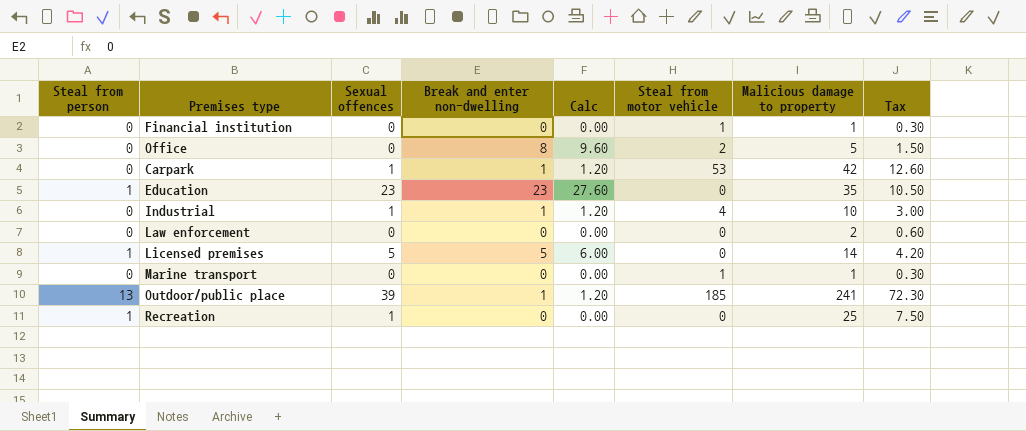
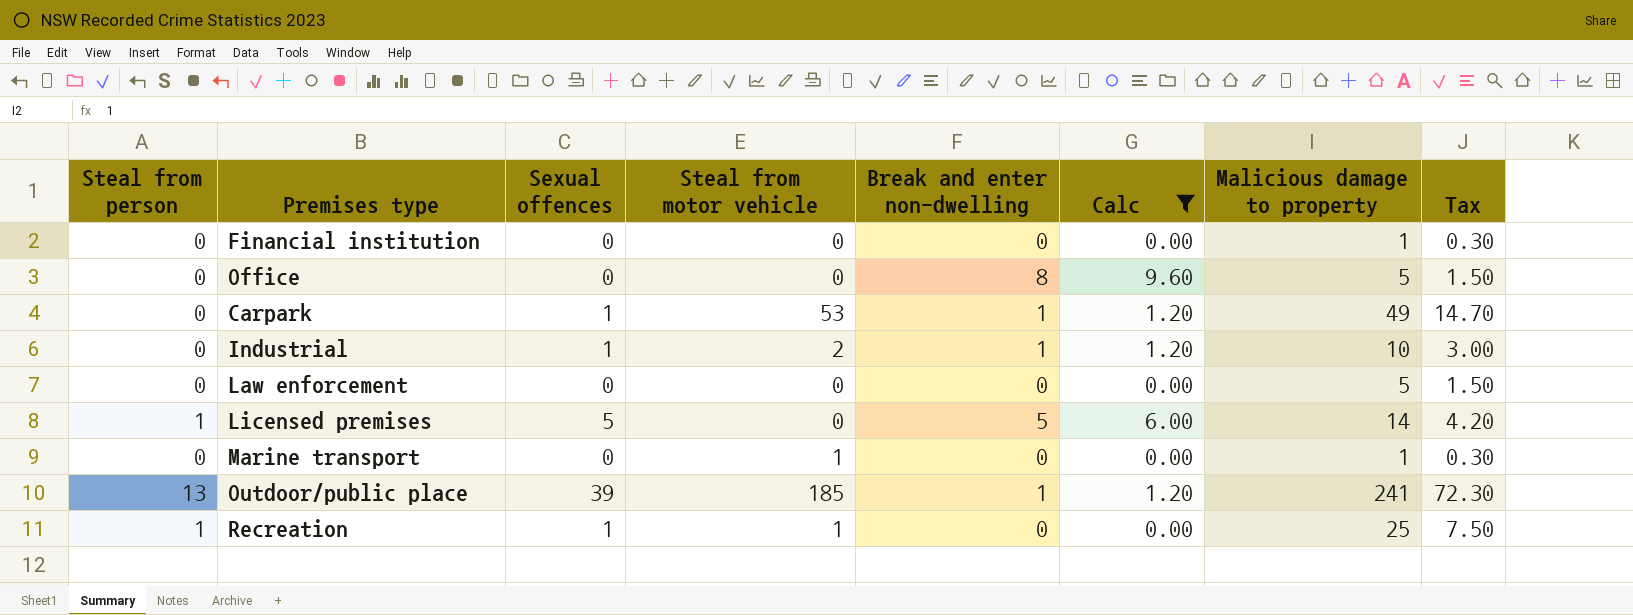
filter: none -> Calc != 27.60
column Steal from motor vehicle | position: 6 -> 4
Financial institution | Steal from motor vehicle: 1 -> 0
Office | Steal from motor vehicle: 2 -> 0
Carpark | Malicious damage to property: 42 -> 49
Carpark | Tax: 12.60 -> 14.70
Industrial | Steal from motor vehicle: 4 -> 2
Law enforcement | Malicious damage to property: 2 -> 5
Law enforcement | Tax: 0.60 -> 1.50
Recreation | Steal from motor vehicle: 0 -> 1

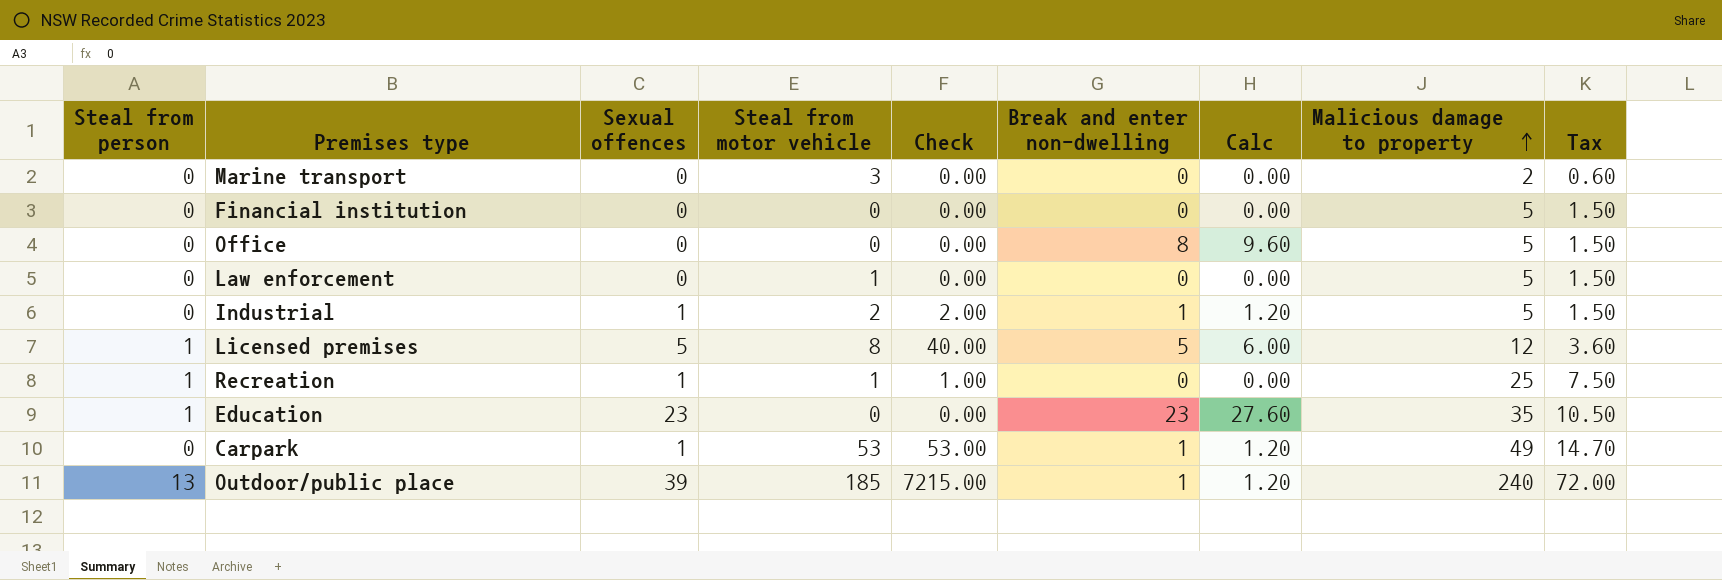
filter: Calc != 27.60 -> none
row order: none -> Malicious damage to property ascending
column Check | formula: none -> [Sexual offences] * [Steal from motor vehicle]
Marine transport | Steal from motor vehicle: 1 -> 3
Marine transport | Malicious damage to property: 1 -> 2
Marine transport | Tax: 0.30 -> 0.60
Financial institution | Malicious damage to property: 1 -> 5
Financial institution | Tax: 0.30 -> 1.50
Law enforcement | Steal from motor vehicle: 0 -> 1
Industrial | Malicious damage to property: 10 -> 5
Industrial | Tax: 3.00 -> 1.50
Licensed premises | Steal from motor vehicle: 0 -> 8
Licensed premises | Malicious damage to property: 14 -> 12
Licensed premises | Tax: 4.20 -> 3.60
Outdoor/public place | Malicious damage to property: 241 -> 240
Outdoor/public place | Tax: 72.30 -> 72.00

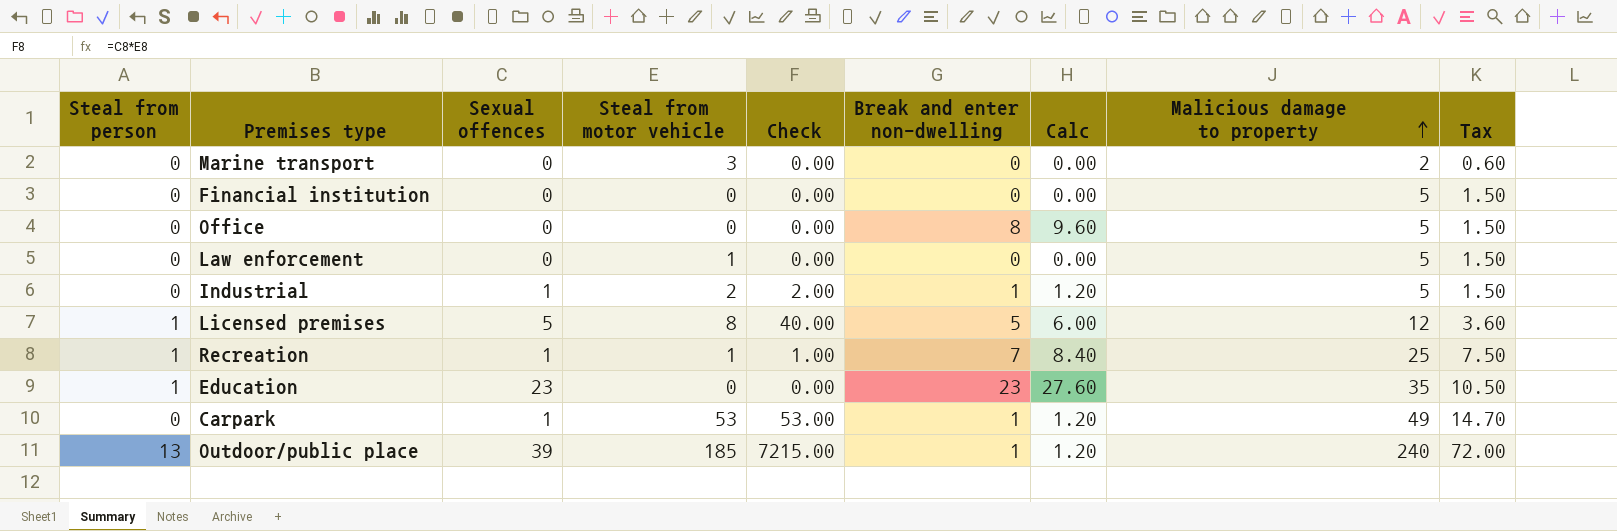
Recreation | Break and enter non-dwelling: 0 -> 7
Recreation | Calc: 0.00 -> 8.40

